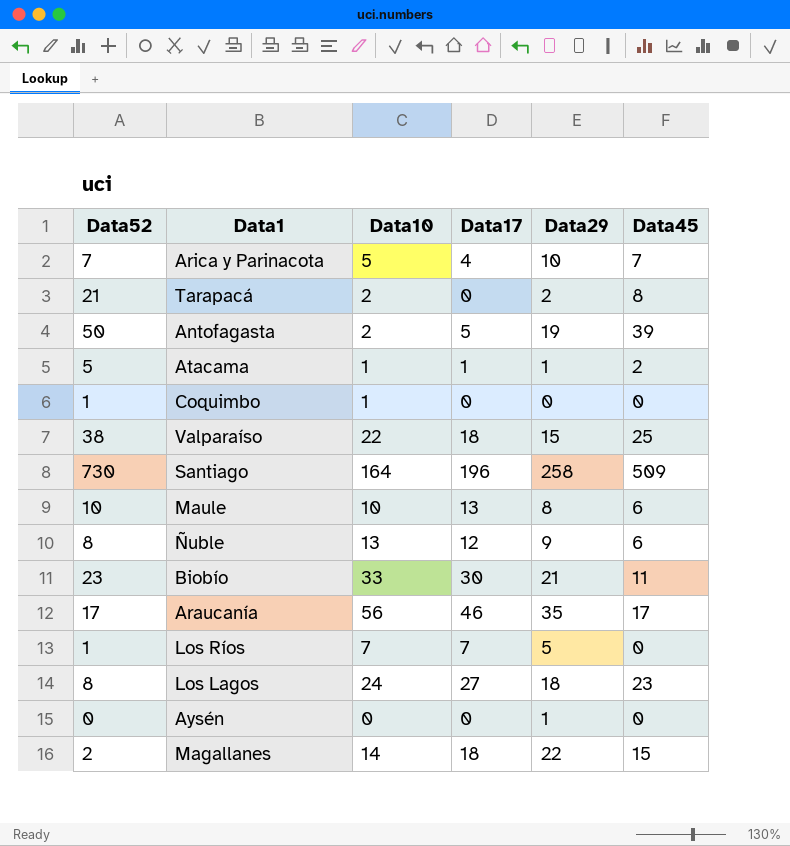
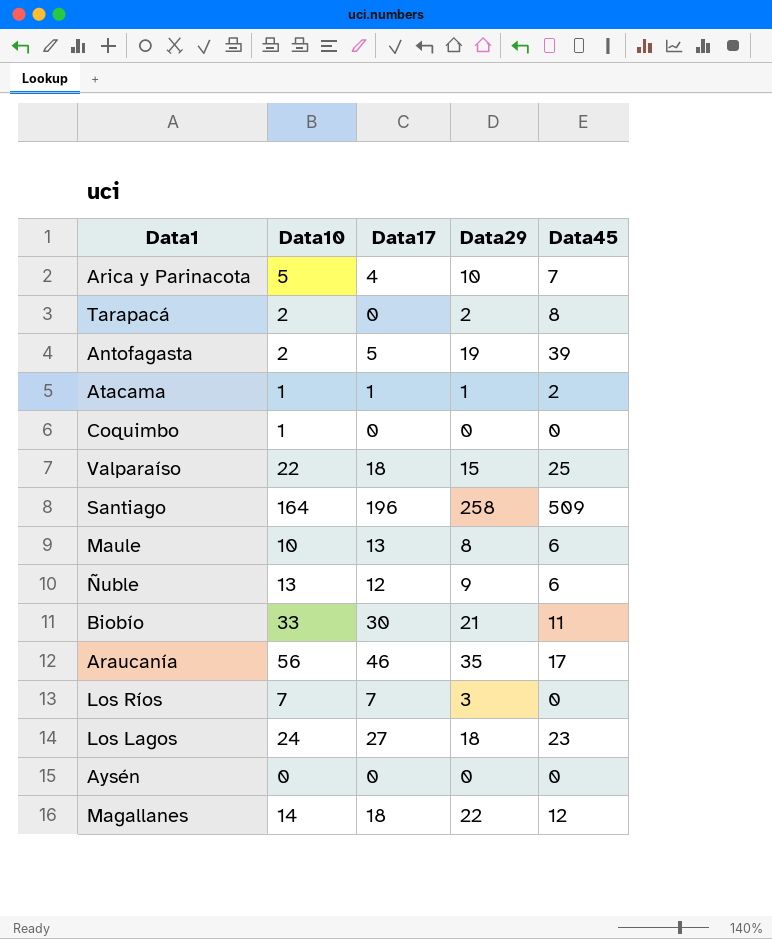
column Data52 | position: 1 -> none
Los Ríos | Data29: 5 -> 3
Aysén | Data29: 1 -> 0
Magallanes | Data45: 15 -> 12

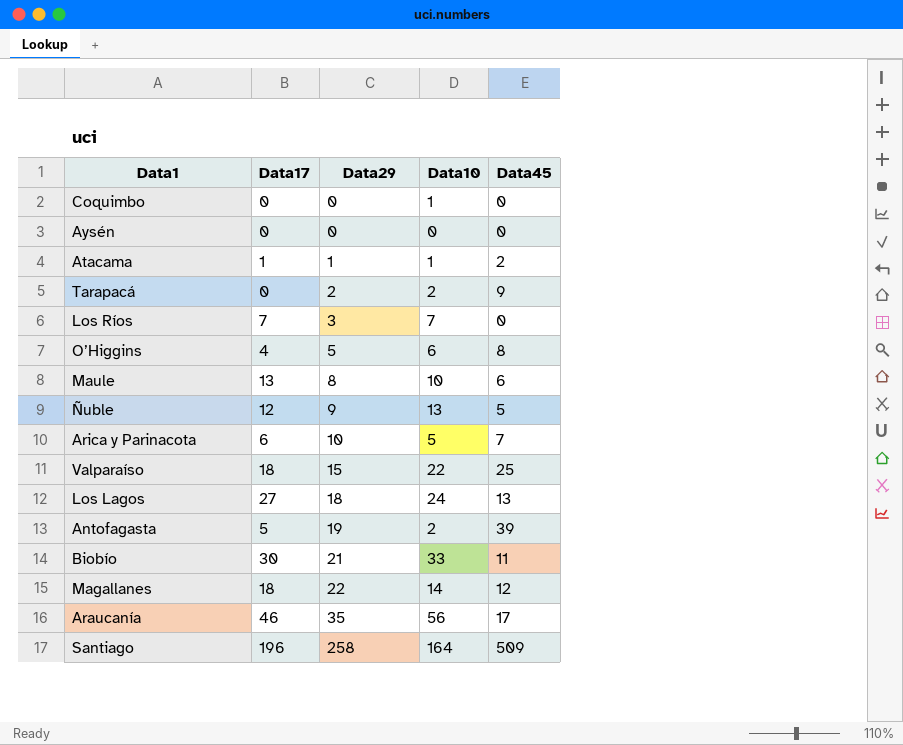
row order: none -> Data29 ascending
column Data10 | position: 2 -> 4
Tarapacá | Data45: 8 -> 9
row O’Higgins: none -> 4 | 5 | 6 | 8
Ñuble | Data45: 6 -> 5
Arica y Parinacota | Data17: 4 -> 6
Los Lagos | Data45: 23 -> 13

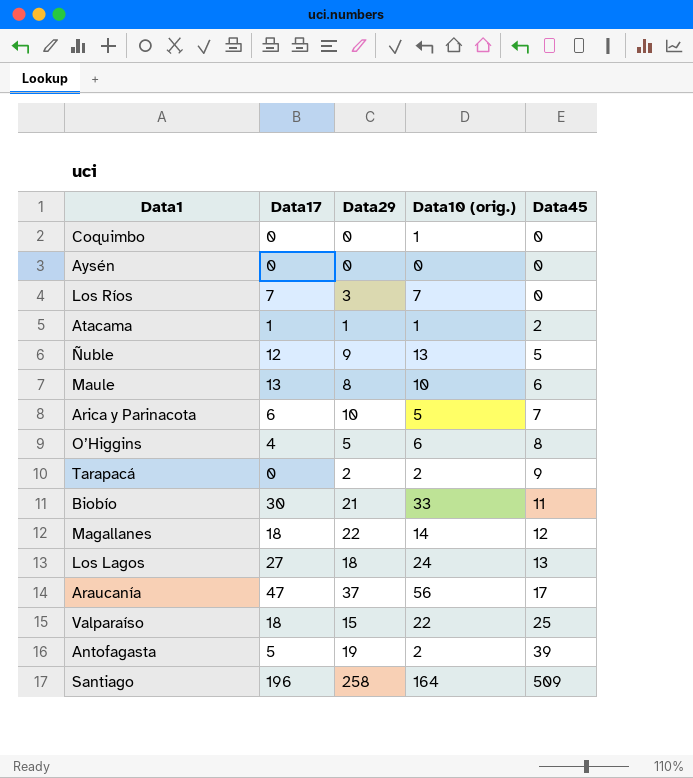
row order: Data29 ascending -> Data45 ascending
column name: Data10 -> Data10 (orig.)
Araucanía | Data17: 46 -> 47
Araucanía | Data29: 35 -> 37

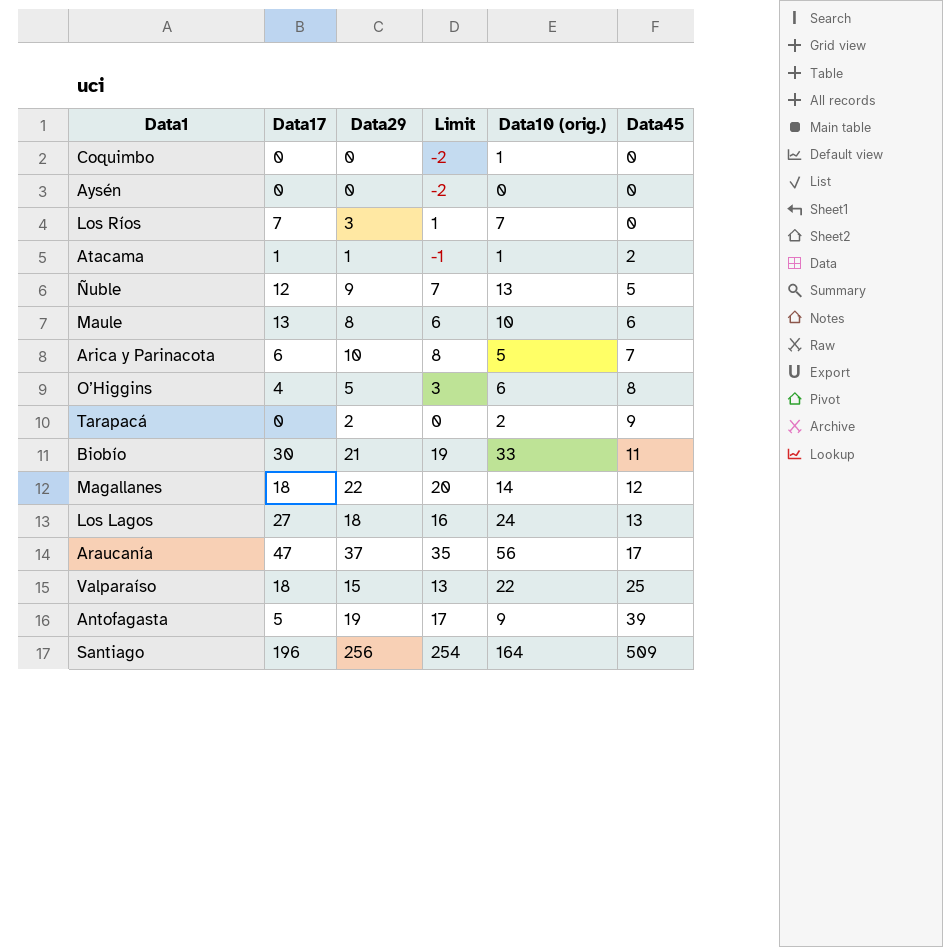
column Limit | formula: none -> [Data29] - 2
Antofagasta | Data10 (orig.): 2 -> 9
Santiago | Data29: 258 -> 256

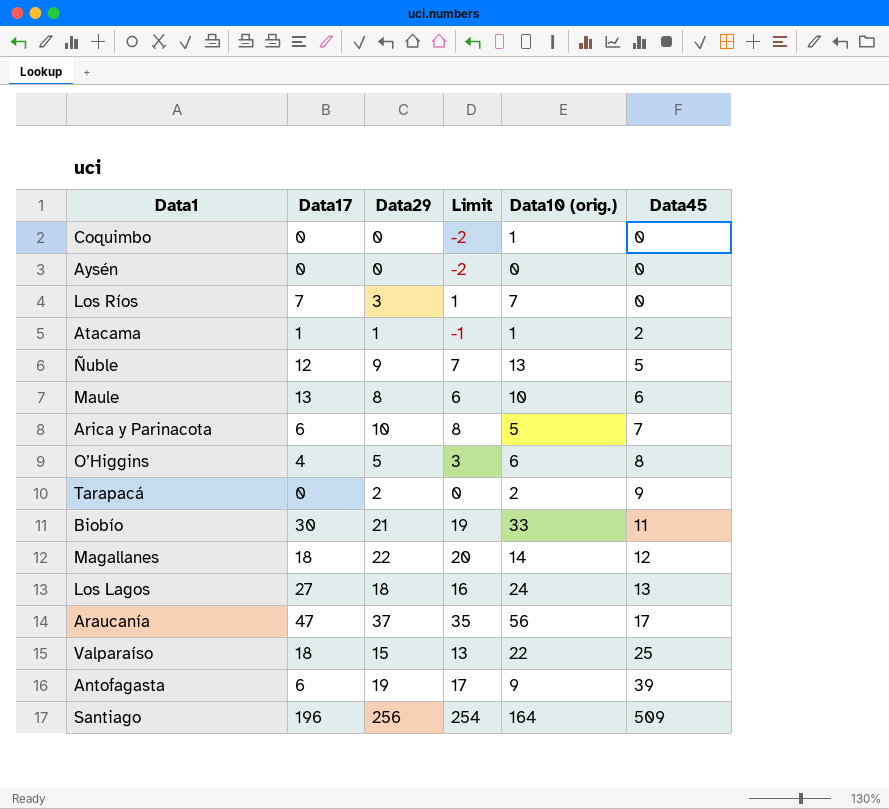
Antofagasta | Data17: 5 -> 6

